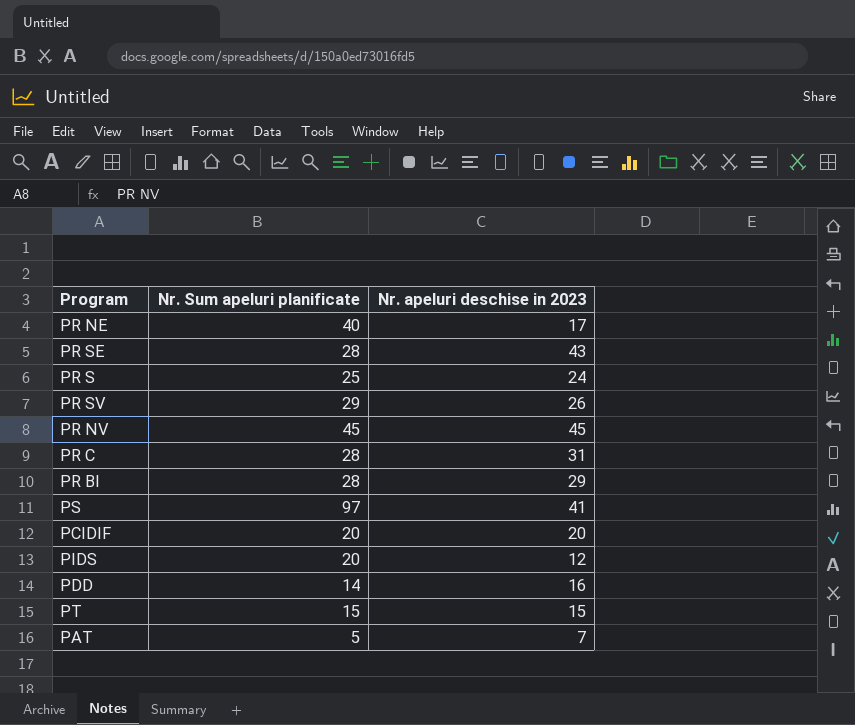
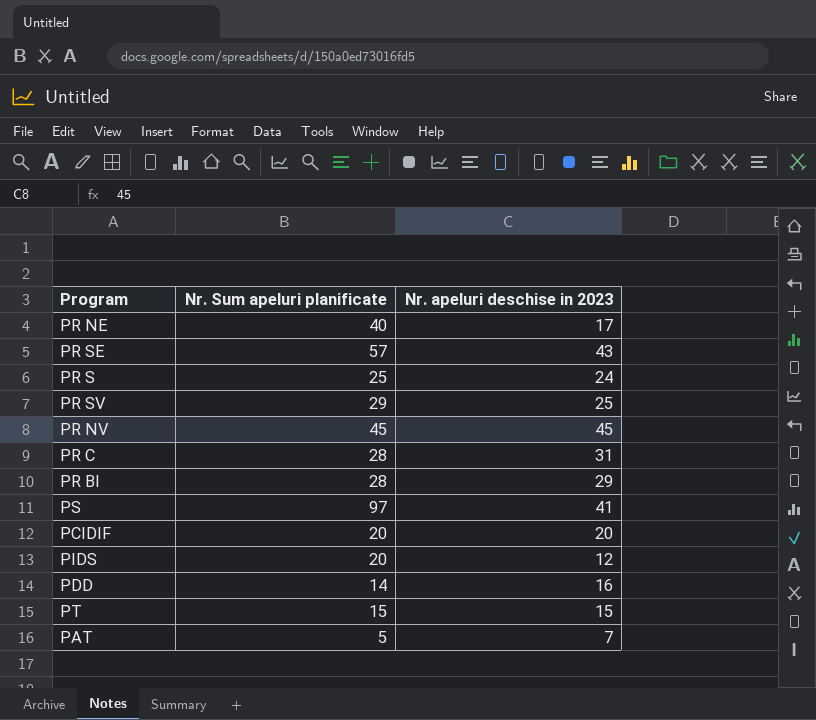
PR SE | Nr. Sum apeluri planificate: 28 -> 57
PR SV | Nr. apeluri deschise in 2023: 26 -> 25

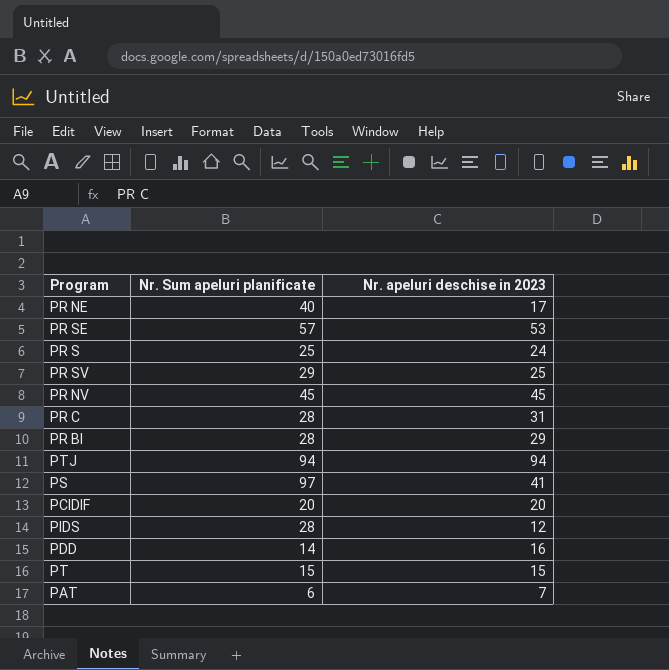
PR SE | Nr. apeluri deschise in 2023: 43 -> 53
row PTJ: none -> 94 | 94
PIDS | Nr. Sum apeluri planificate: 20 -> 28
PAT | Nr. Sum apeluri planificate: 5 -> 6

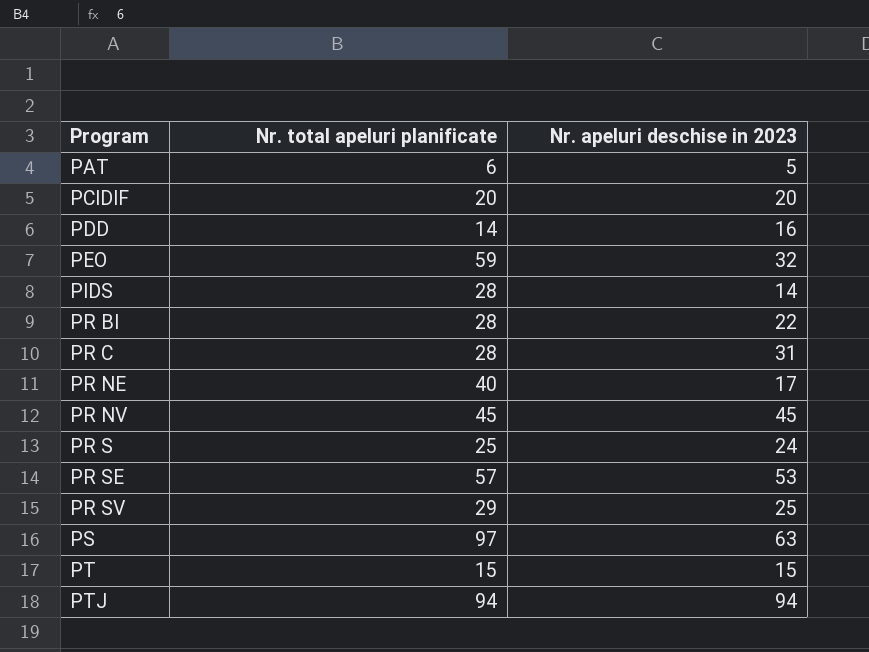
row order: none -> Program ascending
column name: Nr. Sum apeluri planificate -> Nr. total apeluri planificate
PAT | Nr. apeluri deschise in 2023: 7 -> 5
row PEO: none -> 59 | 32
PIDS | Nr. apeluri deschise in 2023: 12 -> 14
PR BI | Nr. apeluri deschise in 2023: 29 -> 22
PS | Nr. apeluri deschise in 2023: 41 -> 63

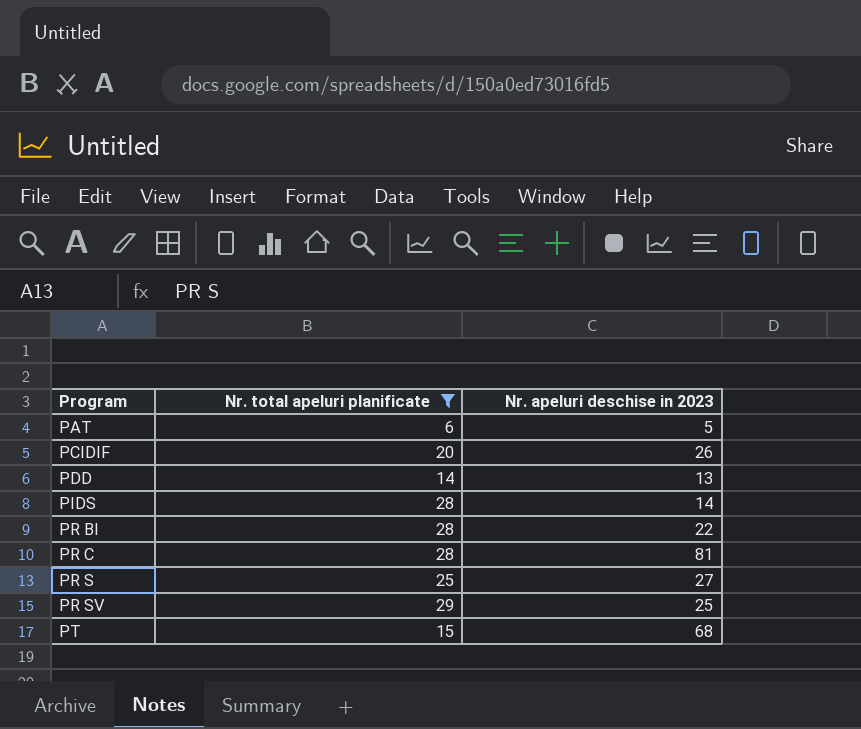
filter: none -> Nr. total apeluri planificate <= 29
PCIDIF | Nr. apeluri deschise in 2023: 20 -> 26
PDD | Nr. apeluri deschise in 2023: 16 -> 13
PR C | Nr. apeluri deschise in 2023: 31 -> 81
PR S | Nr. apeluri deschise in 2023: 24 -> 27
PT | Nr. apeluri deschise in 2023: 15 -> 68

